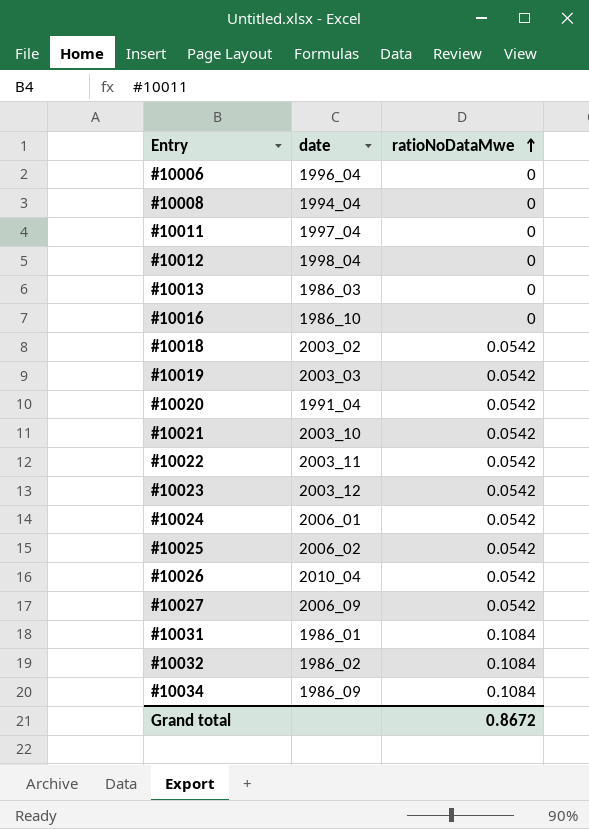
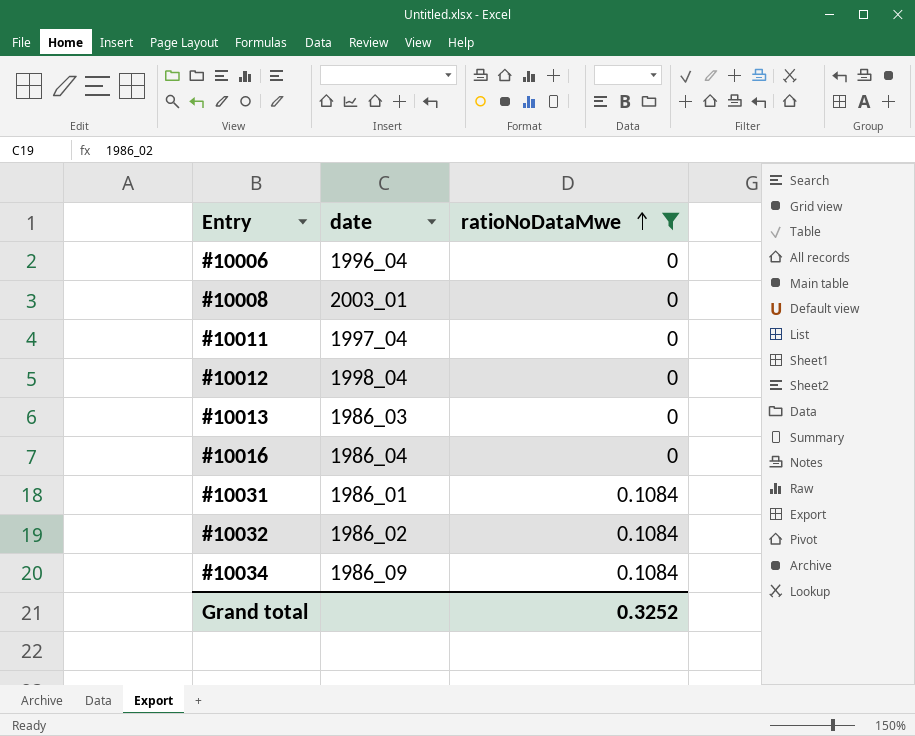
filter: none -> ratioNoDataMwe != 0.0542
#10008 | date: 1994_04 -> 2003_01
#10016 | date: 1986_10 -> 1986_04
Grand total | ratioNoDataMwe: 0.8672 -> 0.3252

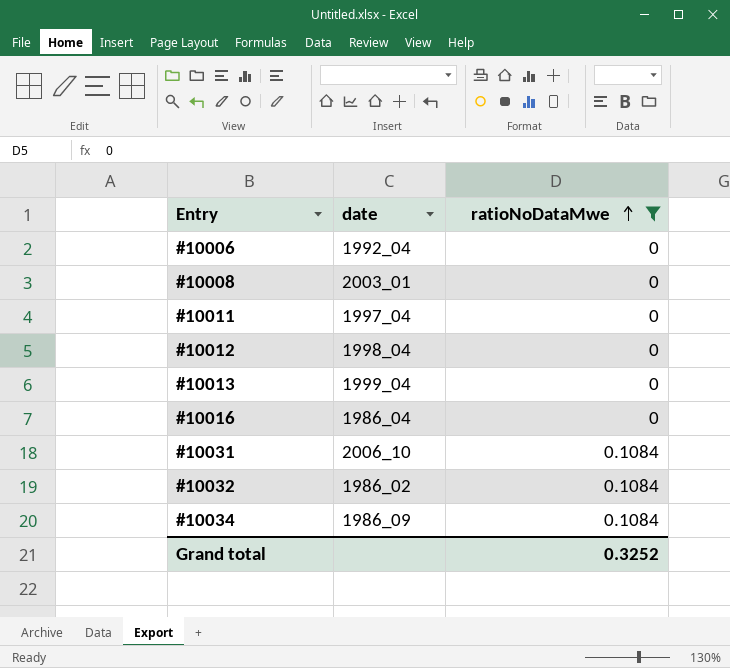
#10006 | date: 1996_04 -> 1992_04
#10013 | date: 1986_03 -> 1999_04
#10031 | date: 1986_01 -> 2006_10

